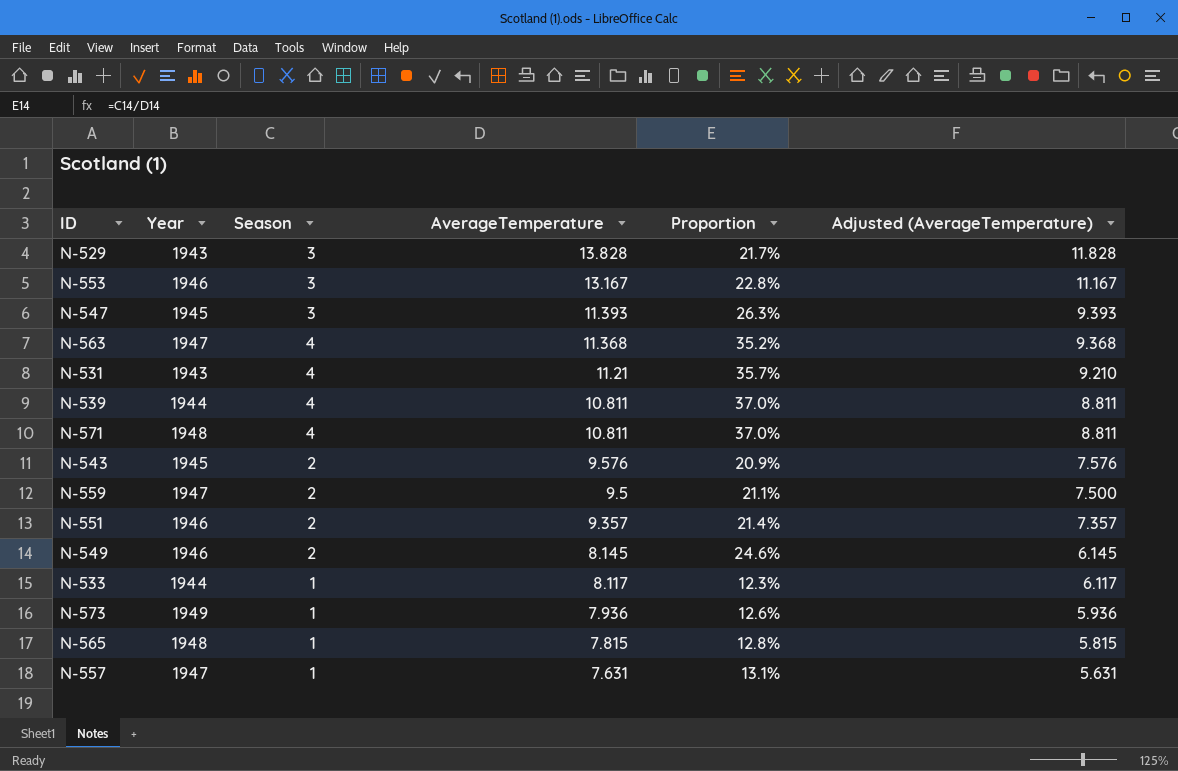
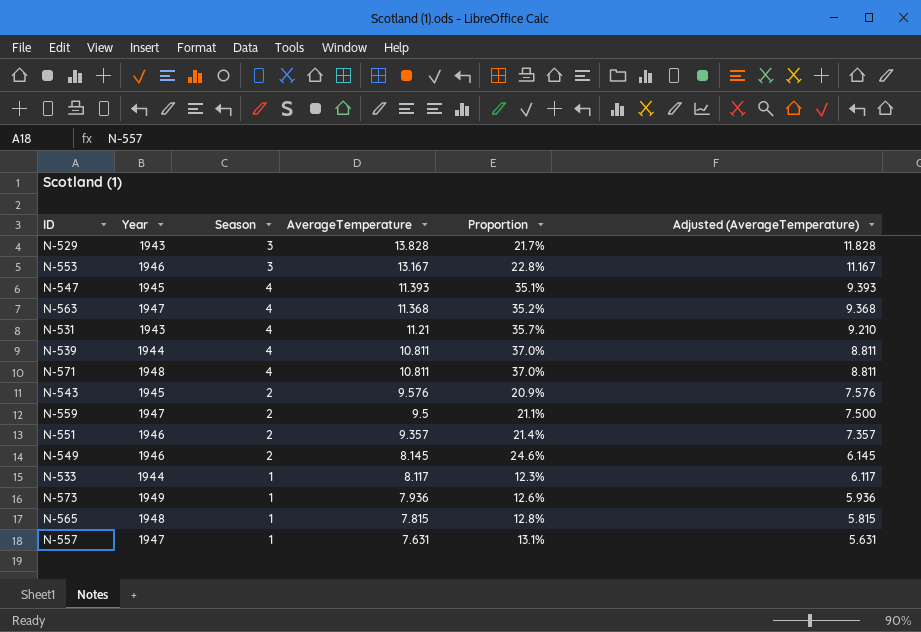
N-547 | Season: 3 -> 4
N-547 | Proportion: 26.3% -> 35.1%

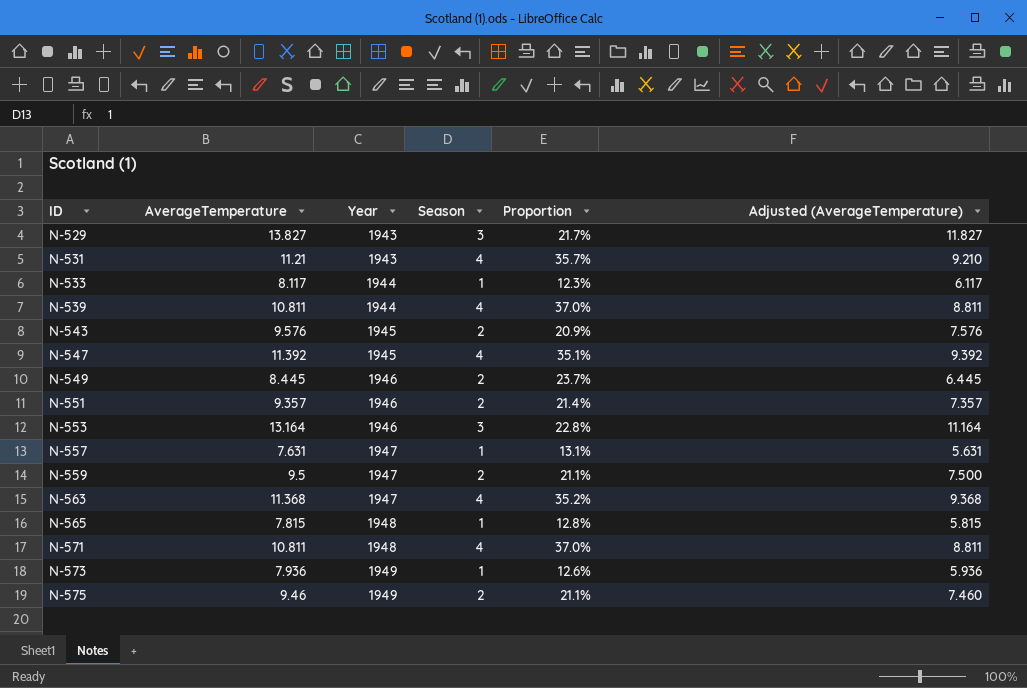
row order: AverageTemperature descending -> ID ascending
column AverageTemperature | position: 4 -> 2
N-529 | AverageTemperature: 13.828 -> 13.827
N-529 | Adjusted (AverageTemperature): 11.828 -> 11.827
N-547 | AverageTemperature: 11.393 -> 11.392
N-547 | Adjusted (AverageTemperature): 9.393 -> 9.392
N-549 | AverageTemperature: 8.145 -> 8.445
N-549 | Proportion: 24.6% -> 23.7%
N-549 | Adjusted (AverageTemperature): 6.145 -> 6.445
N-553 | AverageTemperature: 13.167 -> 13.164
N-553 | Adjusted (AverageTemperature): 11.167 -> 11.164
row N-575: none -> 9.46 | 1949 | 2 | 21.1% | 7.460

